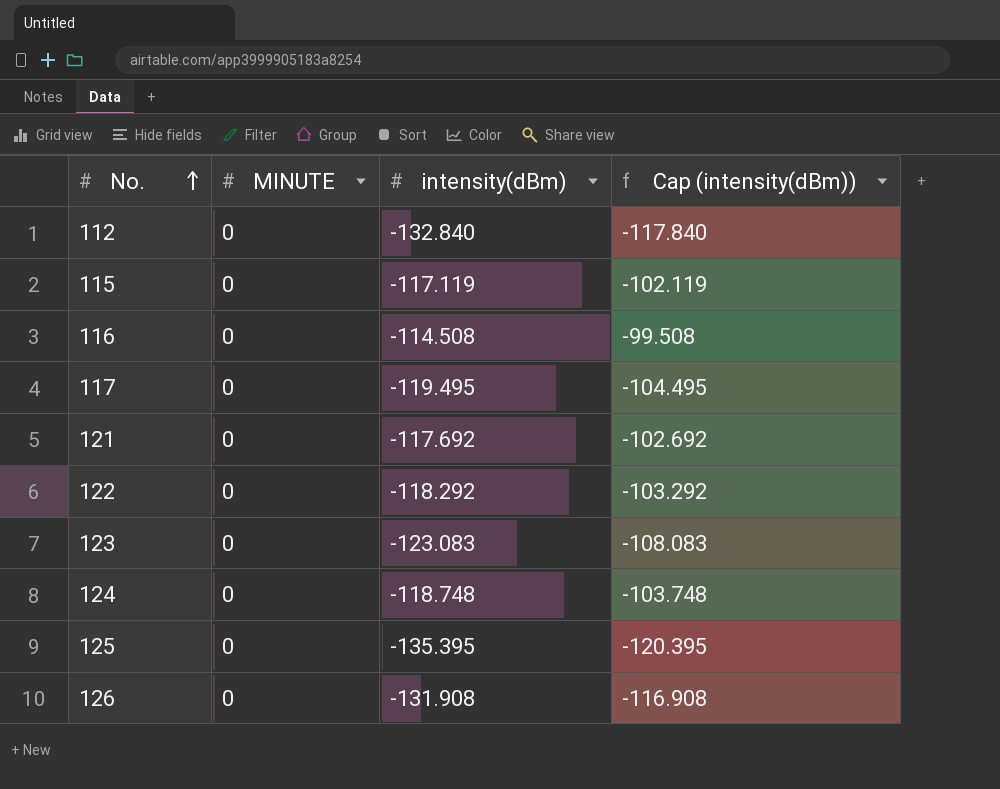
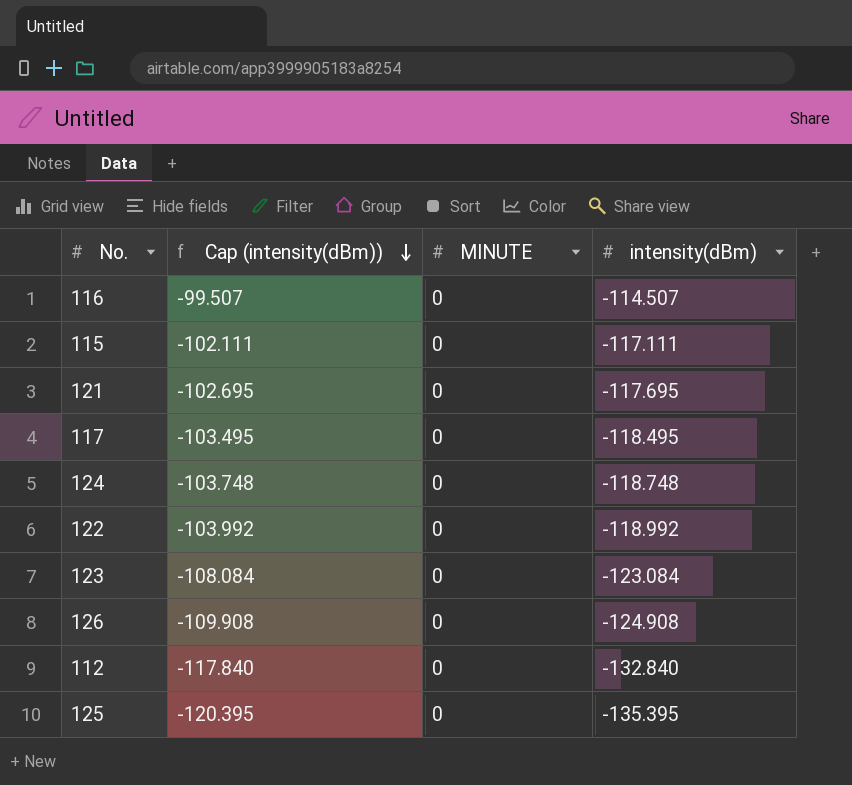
row order: No. ascending -> Cap (intensity(dBm)) descending
column Cap (intensity(dBm)) | position: 4 -> 2
116 | Cap (intensity(dBm)): -99.508 -> -99.507
116 | intensity(dBm): -114.508 -> -114.507
115 | Cap (intensity(dBm)): -102.119 -> -102.111
115 | intensity(dBm): -117.119 -> -117.111
121 | Cap (intensity(dBm)): -102.692 -> -102.695
121 | intensity(dBm): -117.692 -> -117.695
117 | Cap (intensity(dBm)): -104.495 -> -103.495
117 | intensity(dBm): -119.495 -> -118.495
122 | Cap (intensity(dBm)): -103.292 -> -103.992
122 | intensity(dBm): -118.292 -> -118.992
123 | Cap (intensity(dBm)): -108.083 -> -108.084
123 | intensity(dBm): -123.083 -> -123.084
126 | Cap (intensity(dBm)): -116.908 -> -109.908
126 | intensity(dBm): -131.908 -> -124.908

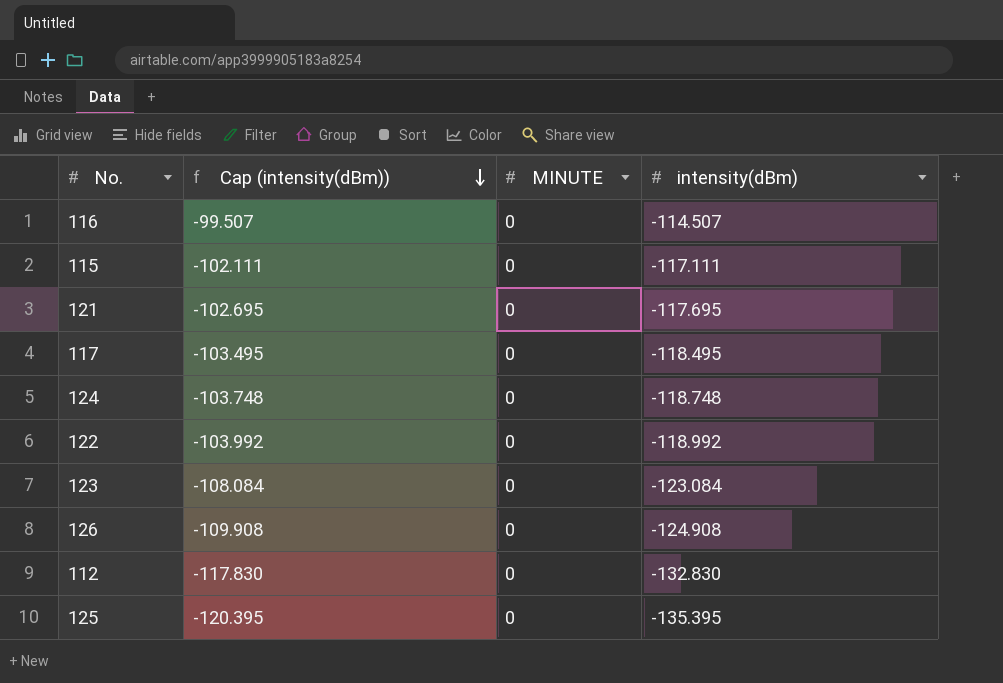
112 | Cap (intensity(dBm)): -117.840 -> -117.830
112 | intensity(dBm): -132.840 -> -132.830

